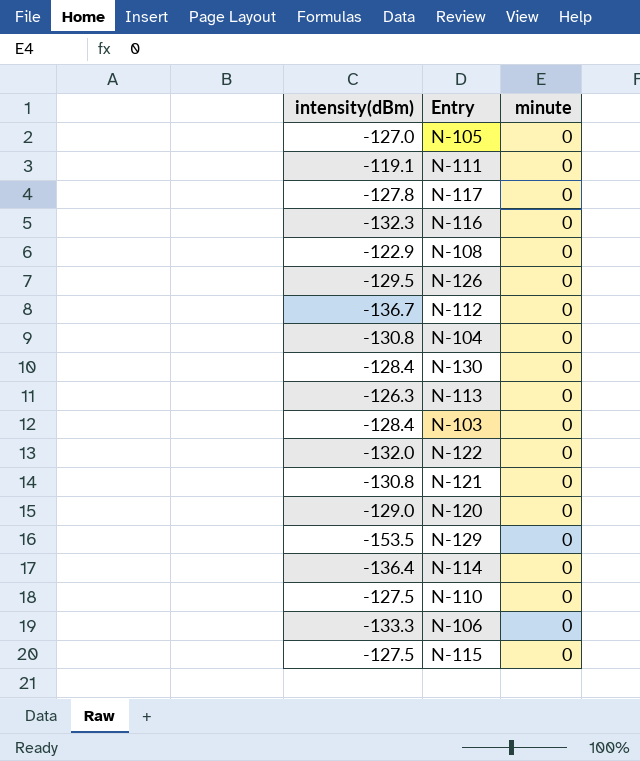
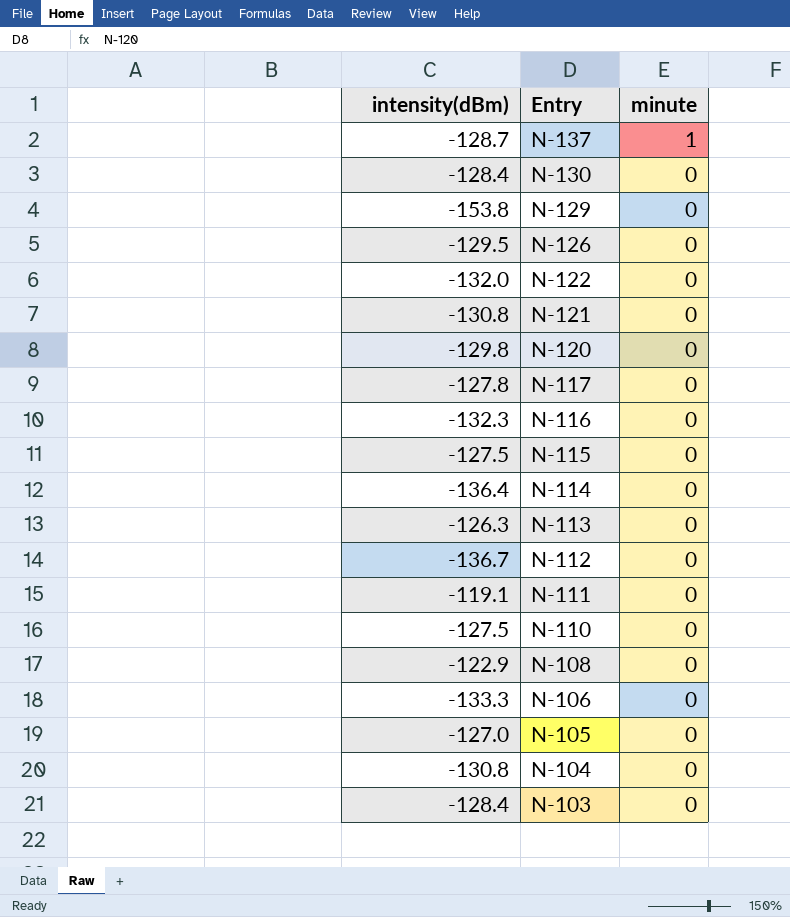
row order: none -> Entry descending
row N-137: none -> -128.7 | 1
N-129 | intensity(dBm): -153.5 -> -153.8
N-120 | intensity(dBm): -129.0 -> -129.8

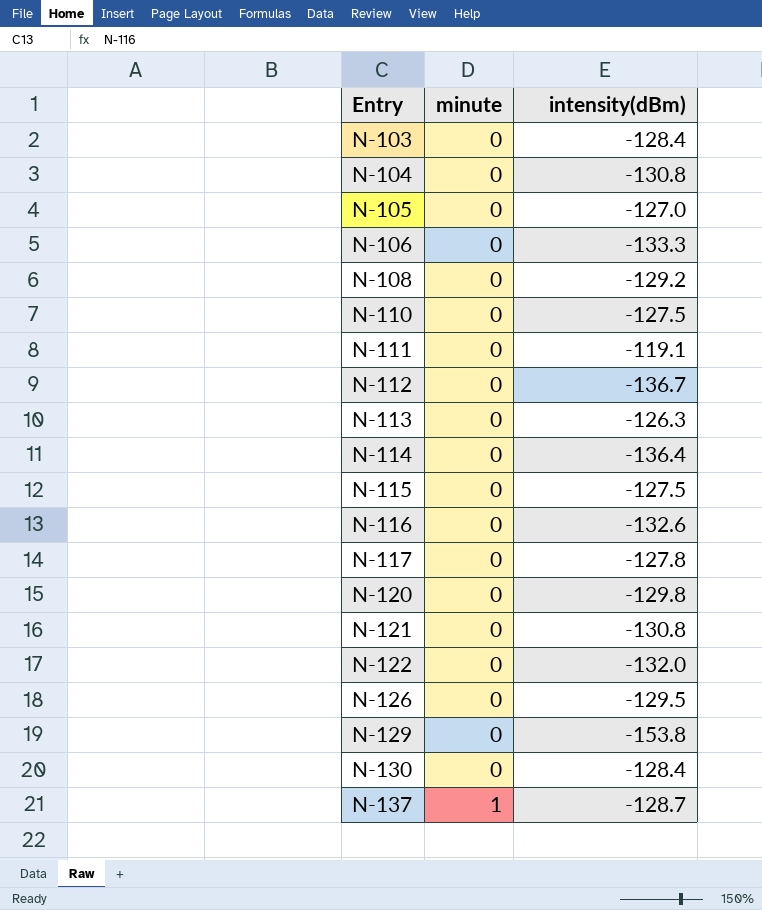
row order: Entry descending -> Entry ascending
column intensity(dBm) | position: 1 -> 3
N-108 | intensity(dBm): -122.9 -> -129.2
N-116 | intensity(dBm): -132.3 -> -132.6

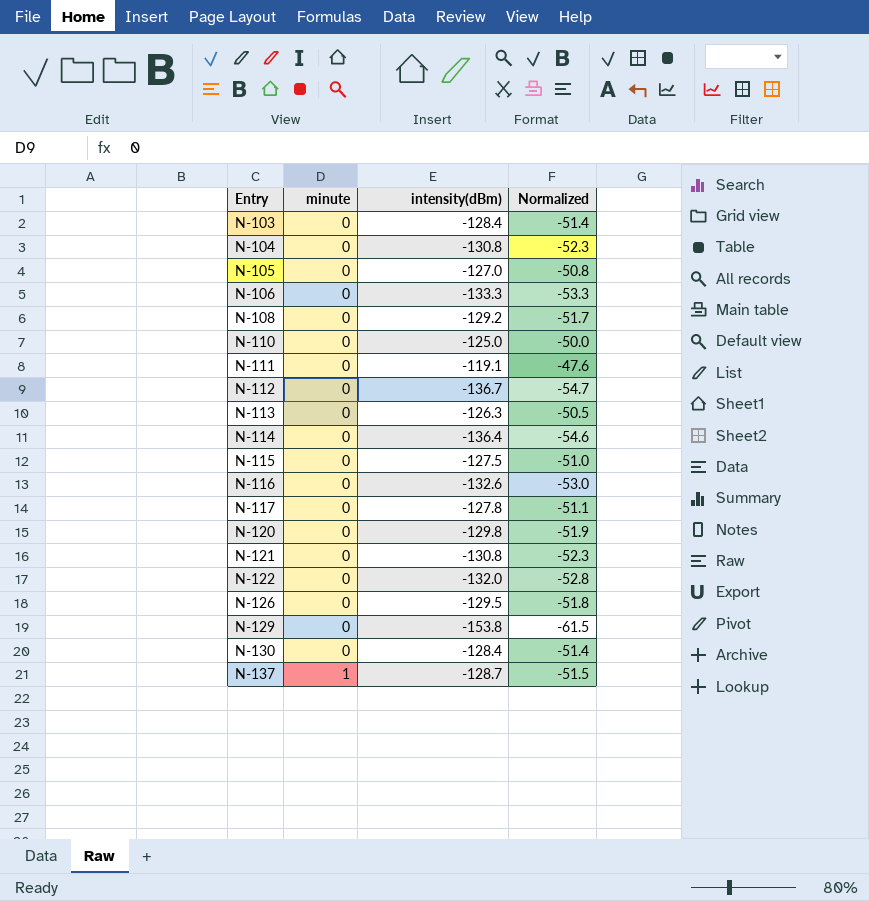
column Normalized | formula: none -> [intensity(dBm)] * 0.4
N-110 | intensity(dBm): -127.5 -> -125.0

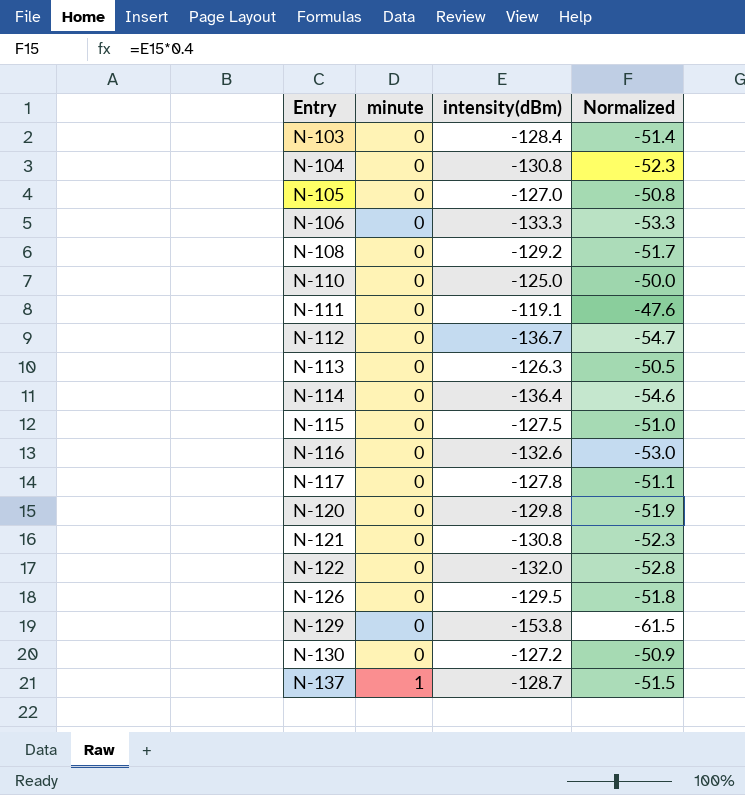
N-130 | intensity(dBm): -128.4 -> -127.2
N-130 | Normalized: -51.4 -> -50.9

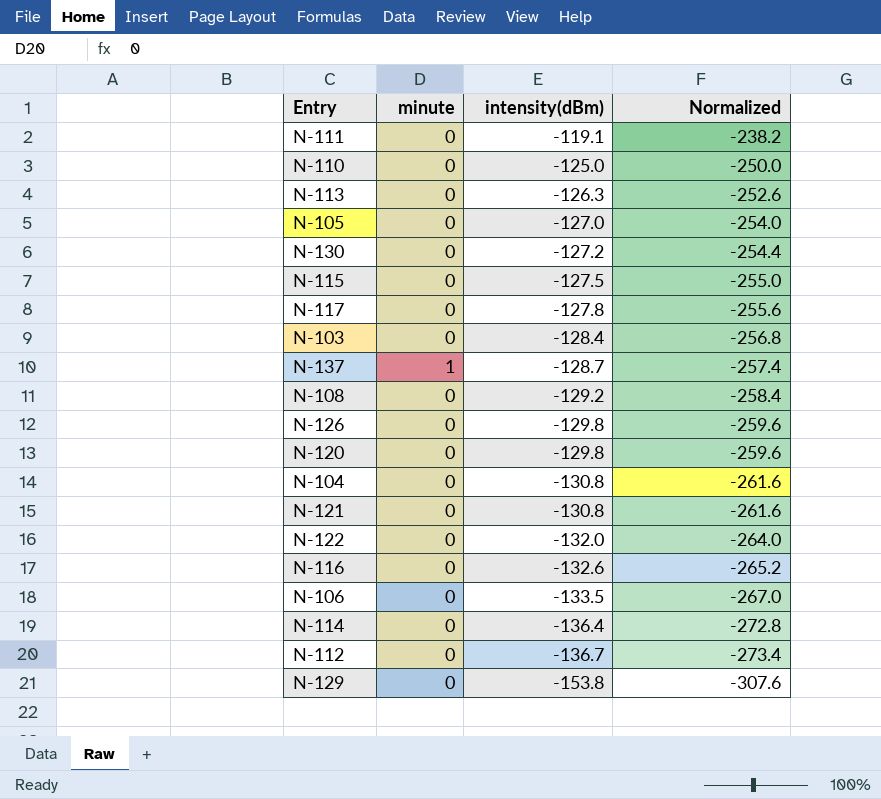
row order: Entry ascending -> intensity(dBm) descending
column Normalized | formula: [intensity(dBm)] * 0.4 -> [intensity(dBm)] * 2
N-126 | intensity(dBm): -129.5 -> -129.8
N-106 | intensity(dBm): -133.3 -> -133.5

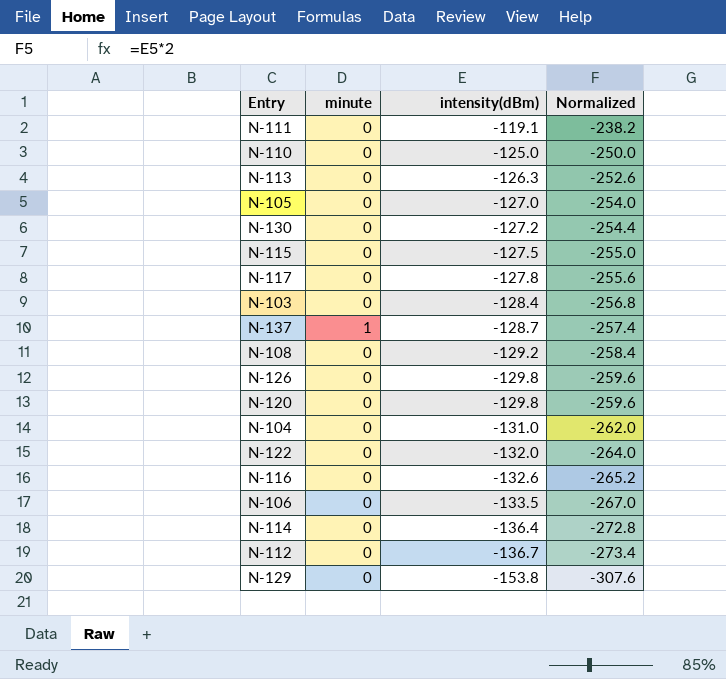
row N-121: 0 | -130.8 | -261.6 -> none
N-104 | intensity(dBm): -130.8 -> -131.0
N-104 | Normalized: -261.6 -> -262.0

